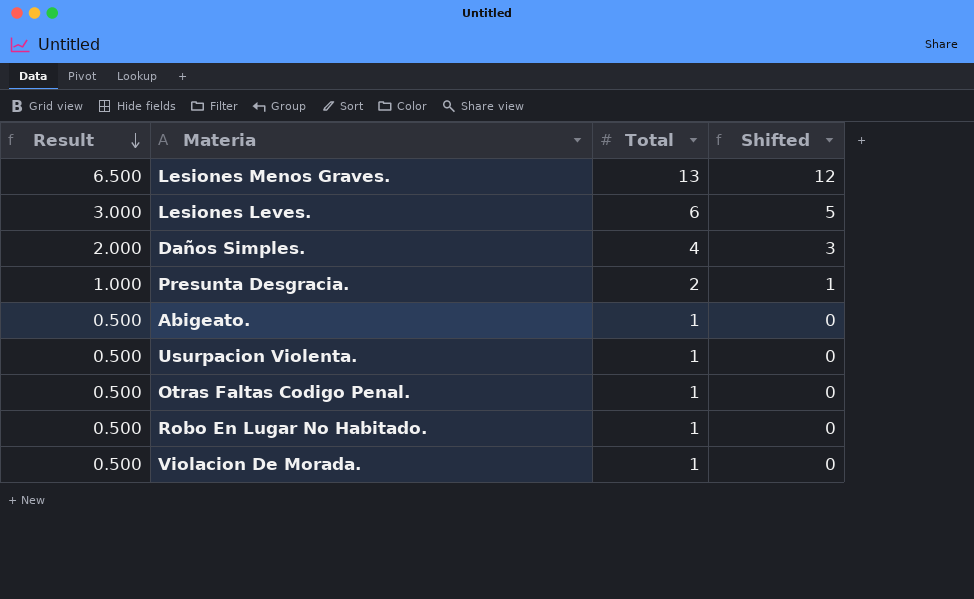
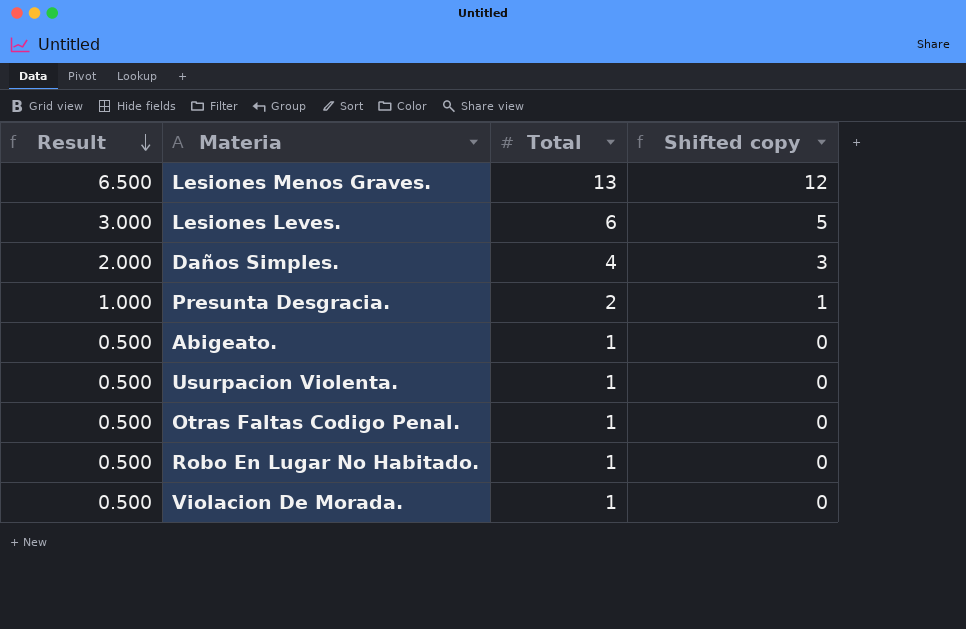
column name: Shifted -> Shifted copy

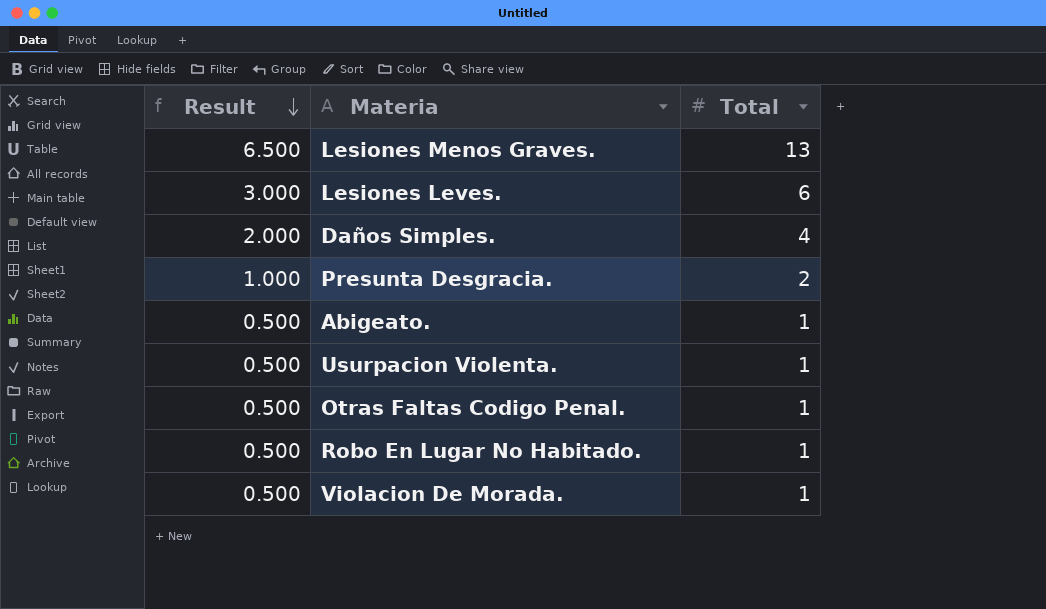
column Shifted copy | formula: [Total] - 1 -> none

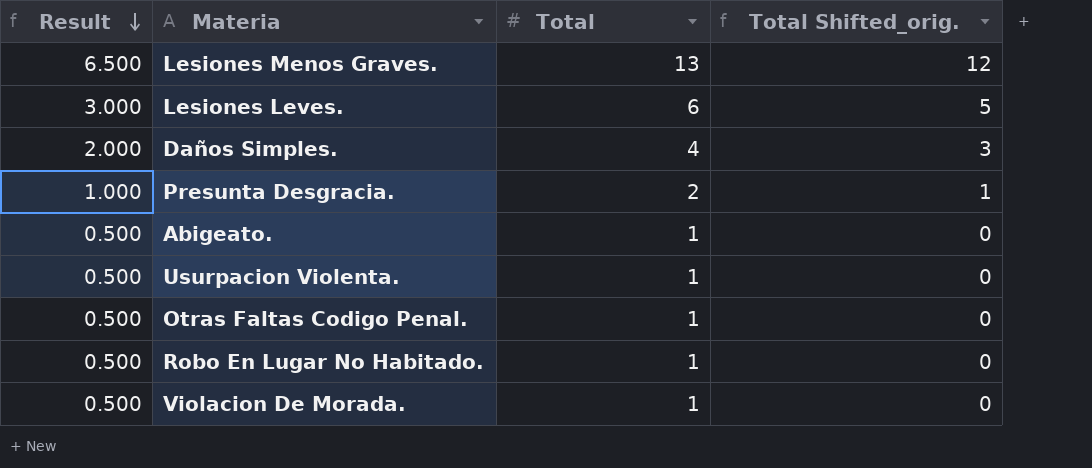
column Total Shifted_orig. | formula: none -> [Total] - 1

